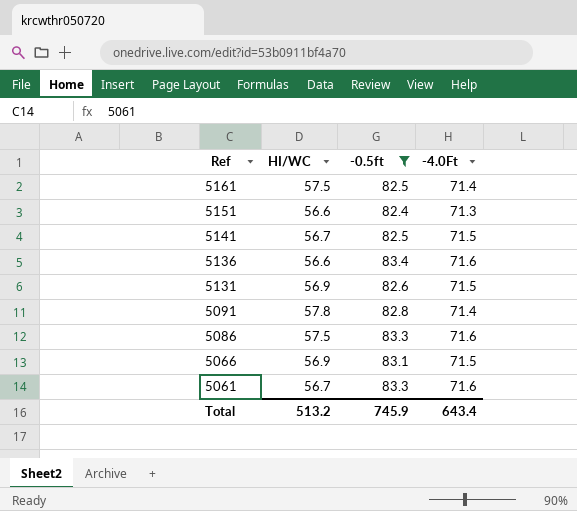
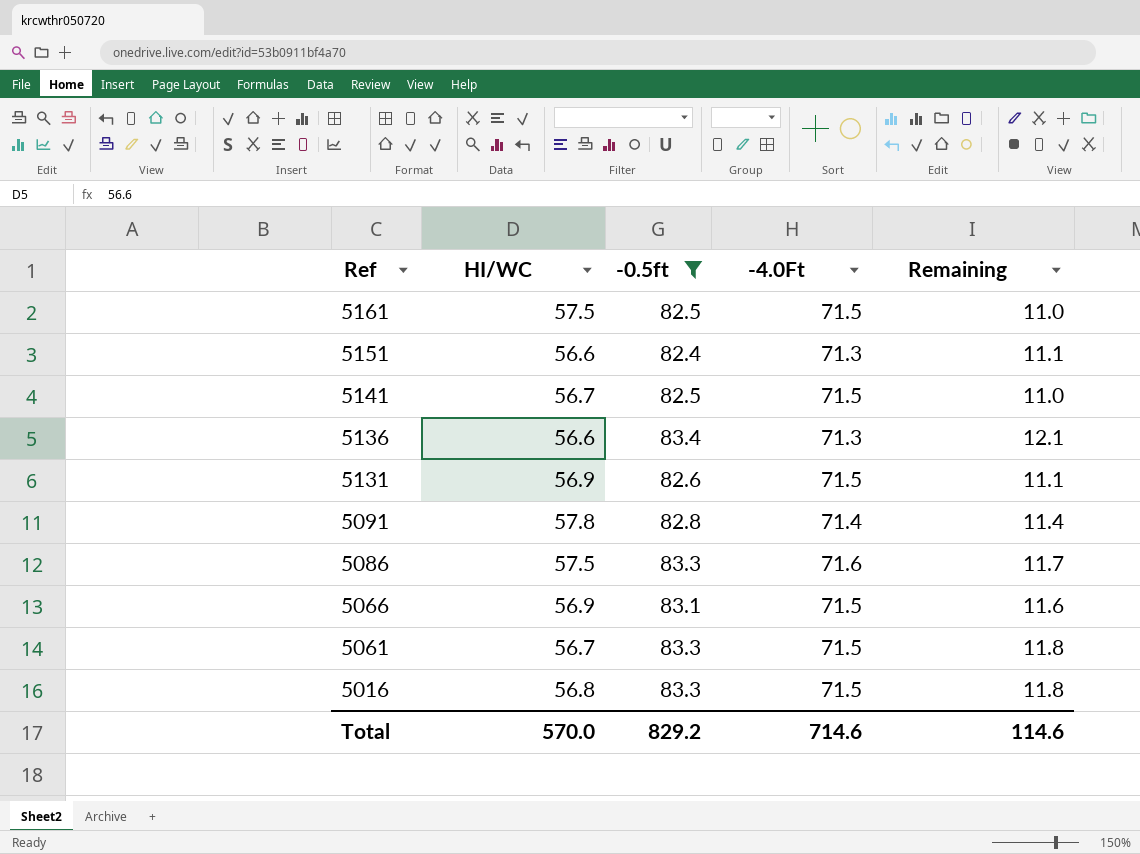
column Remaining | formula: none -> [-0.5ft] - [-4.0Ft]
5161 | -4.0Ft: 71.4 -> 71.5
5136 | -4.0Ft: 71.6 -> 71.3
5061 | -4.0Ft: 71.6 -> 71.5
row 5016: none -> 56.8 | 83.3 | 71.5 | 11.8
Total | HI/WC: 513.2 -> 570.0
Total | -0.5ft: 745.9 -> 829.2
Total | -4.0Ft: 643.4 -> 714.6

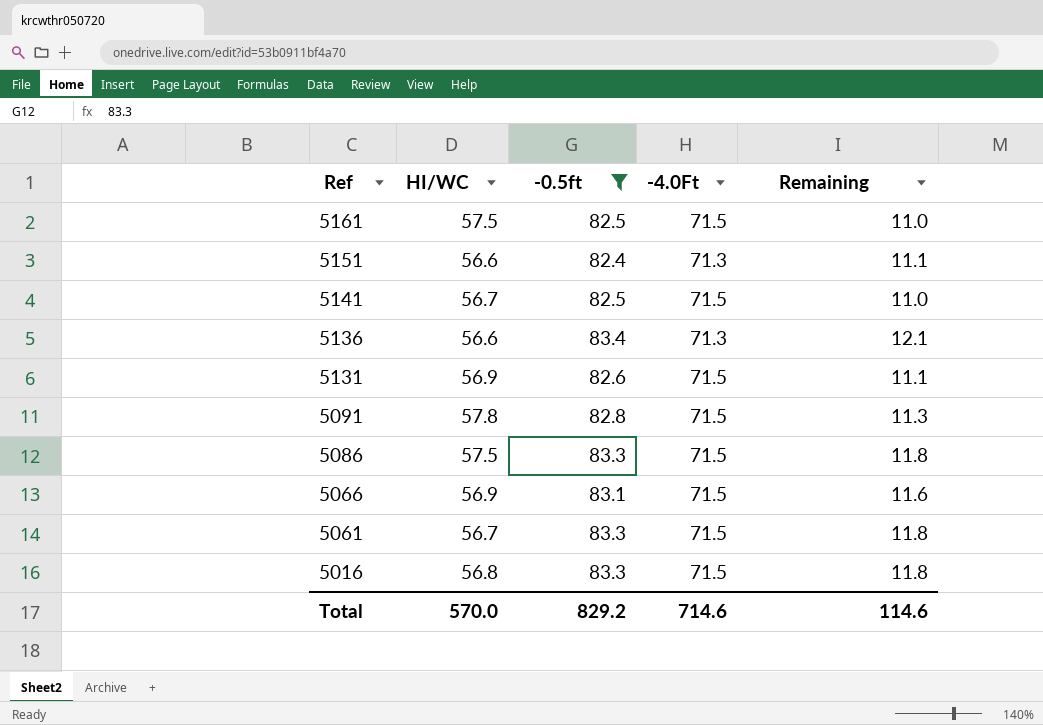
5091 | -4.0Ft: 71.4 -> 71.5
5091 | Remaining: 11.4 -> 11.3
5086 | -4.0Ft: 71.6 -> 71.5
5086 | Remaining: 11.7 -> 11.8

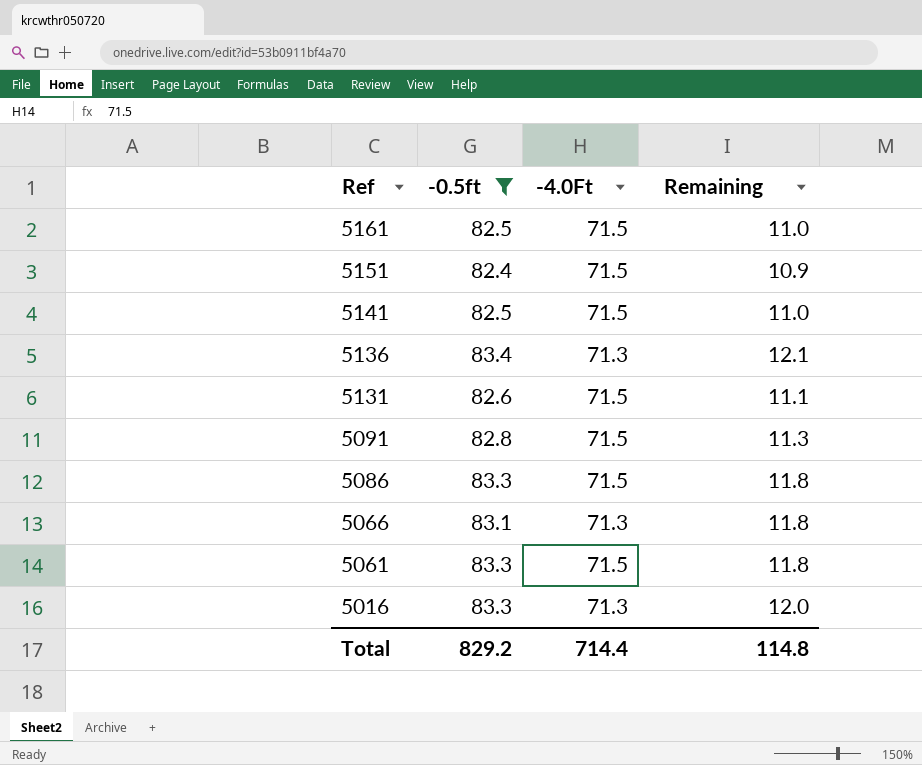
column HI/WC | position: 2 -> none
5151 | -4.0Ft: 71.3 -> 71.5
5151 | Remaining: 11.1 -> 10.9
5066 | -4.0Ft: 71.5 -> 71.3
5066 | Remaining: 11.6 -> 11.8
5016 | -4.0Ft: 71.5 -> 71.3
5016 | Remaining: 11.8 -> 12.0
Total | -4.0Ft: 714.6 -> 714.4
Total | Remaining: 114.6 -> 114.8

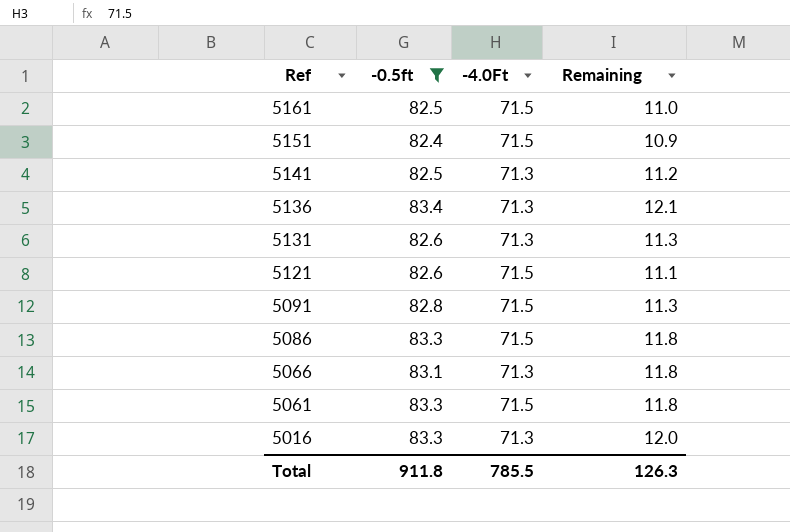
5141 | -4.0Ft: 71.5 -> 71.3
5141 | Remaining: 11.0 -> 11.2
5131 | -4.0Ft: 71.5 -> 71.3
5131 | Remaining: 11.1 -> 11.3
row 5121: none -> 82.6 | 71.5 | 11.1
Total | -0.5ft: 829.2 -> 911.8
Total | -4.0Ft: 714.4 -> 785.5
Total | Remaining: 114.8 -> 126.3

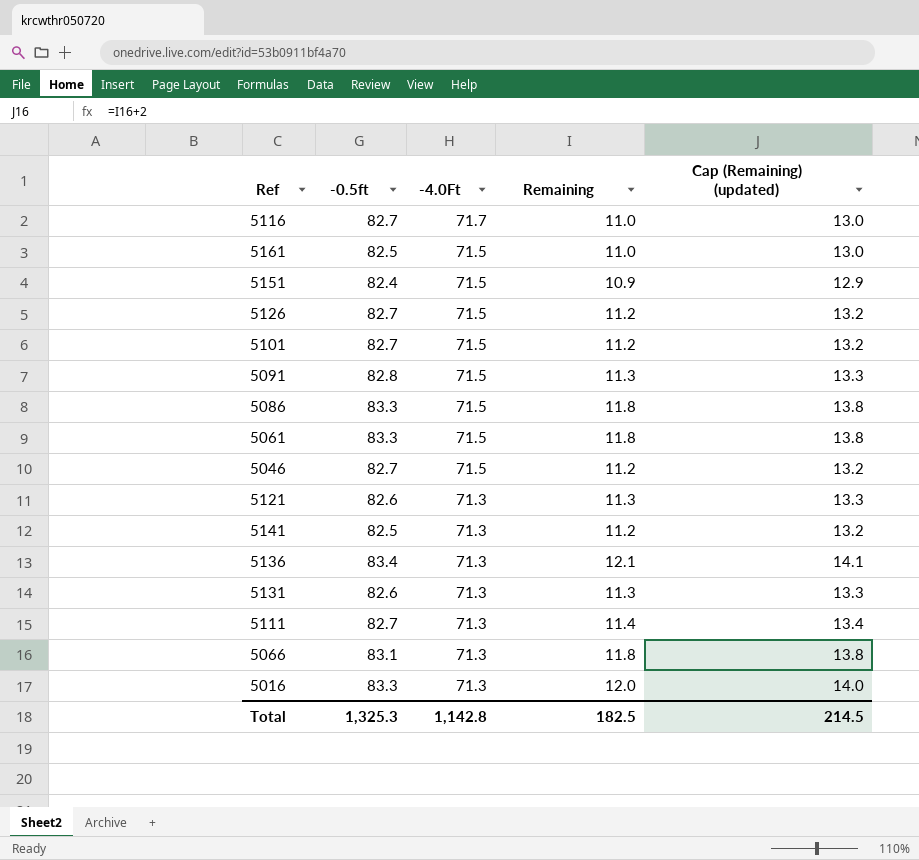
filter: -0.5ft != 82.7 -> none
row order: Ref descending -> -4.0Ft descending
column Cap (Remaining) (updated) | formula: none -> [Remaining] + 2
5121 | -4.0Ft: 71.5 -> 71.3
5121 | Remaining: 11.1 -> 11.3
Total | -0.5ft: 911.8 -> 1,325.3
Total | -4.0Ft: 785.5 -> 1,142.8
Total | Remaining: 126.3 -> 182.5

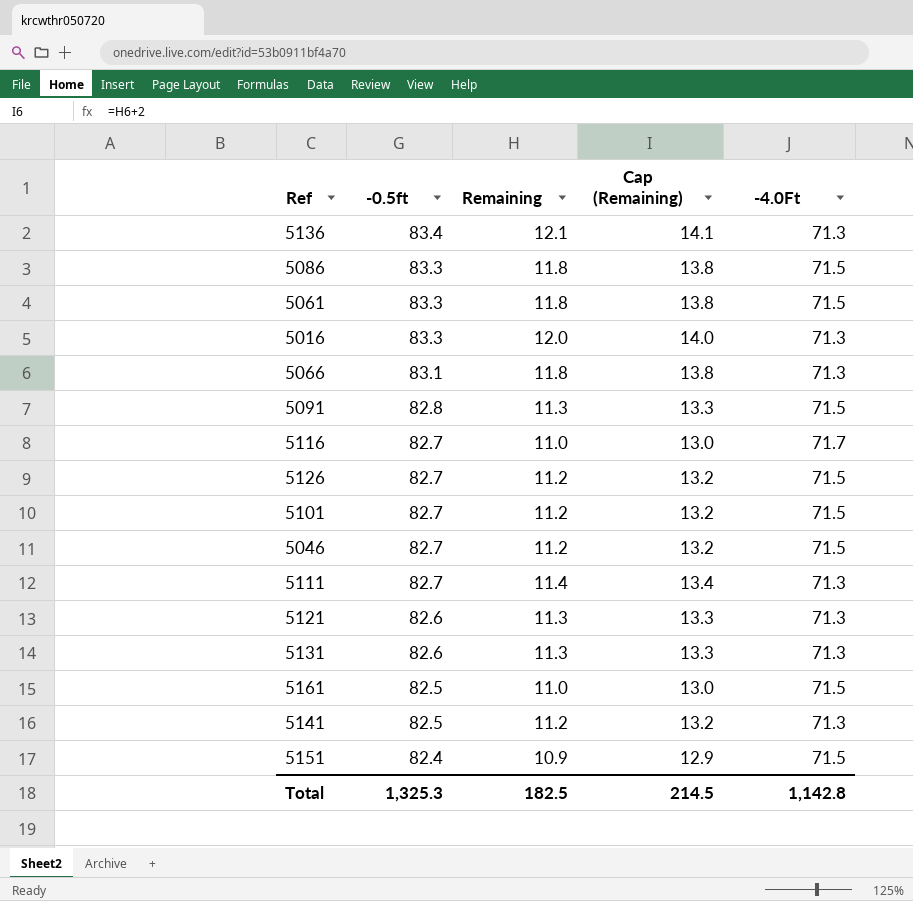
row order: -4.0Ft descending -> -0.5ft descending
column name: Cap (Remaining) (updated) -> Cap (Remaining)
column -4.0Ft | position: 3 -> 5

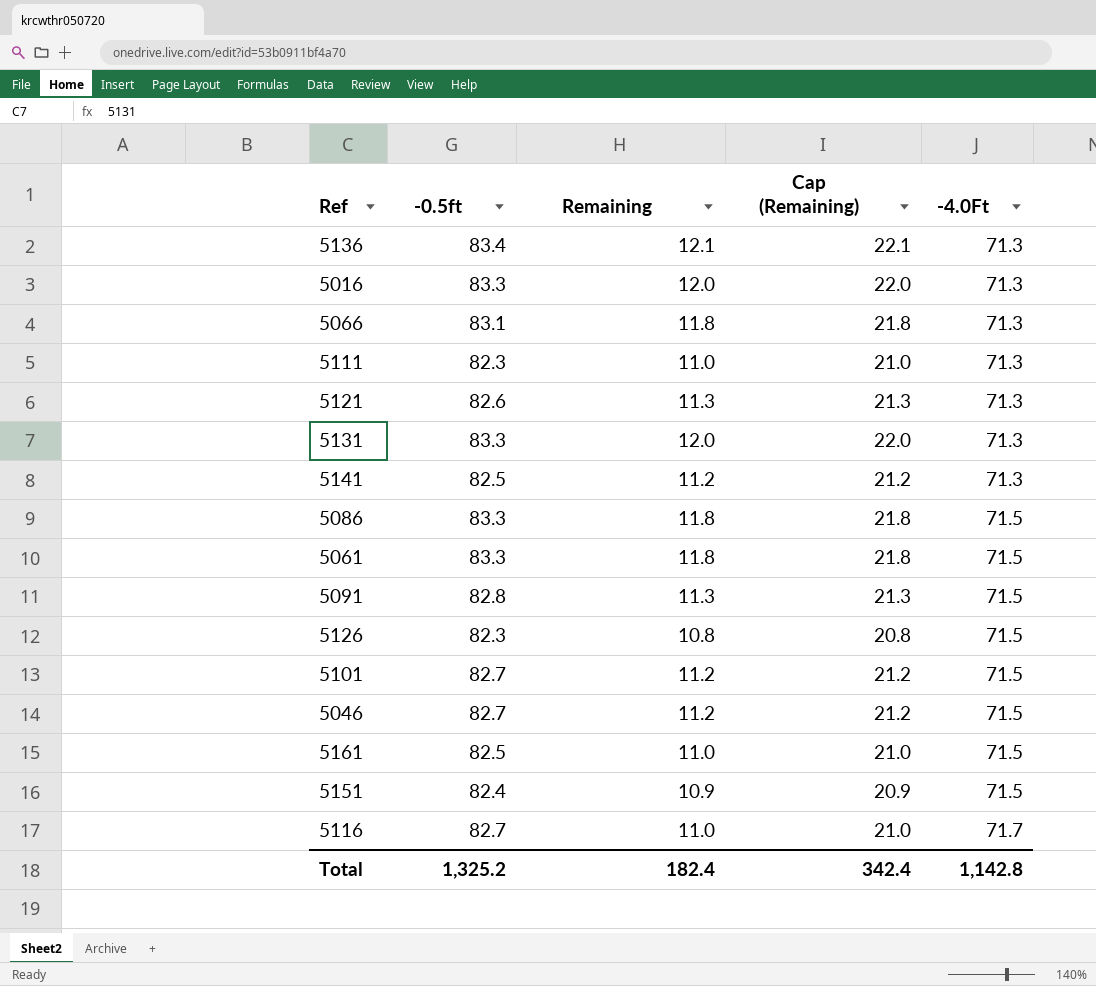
row order: -0.5ft descending -> -4.0Ft ascending
column Cap (Remaining) | formula: [Remaining] + 2 -> [Remaining] + 10
5111 | -0.5ft: 82.7 -> 82.3
5111 | Remaining: 11.4 -> 11.0
5131 | -0.5ft: 82.6 -> 83.3
5131 | Remaining: 11.3 -> 12.0
5126 | -0.5ft: 82.7 -> 82.3
5126 | Remaining: 11.2 -> 10.8
Total | -0.5ft: 1,325.3 -> 1,325.2
Total | Remaining: 182.5 -> 182.4
Total | Cap (Remaining): 214.5 -> 342.4

